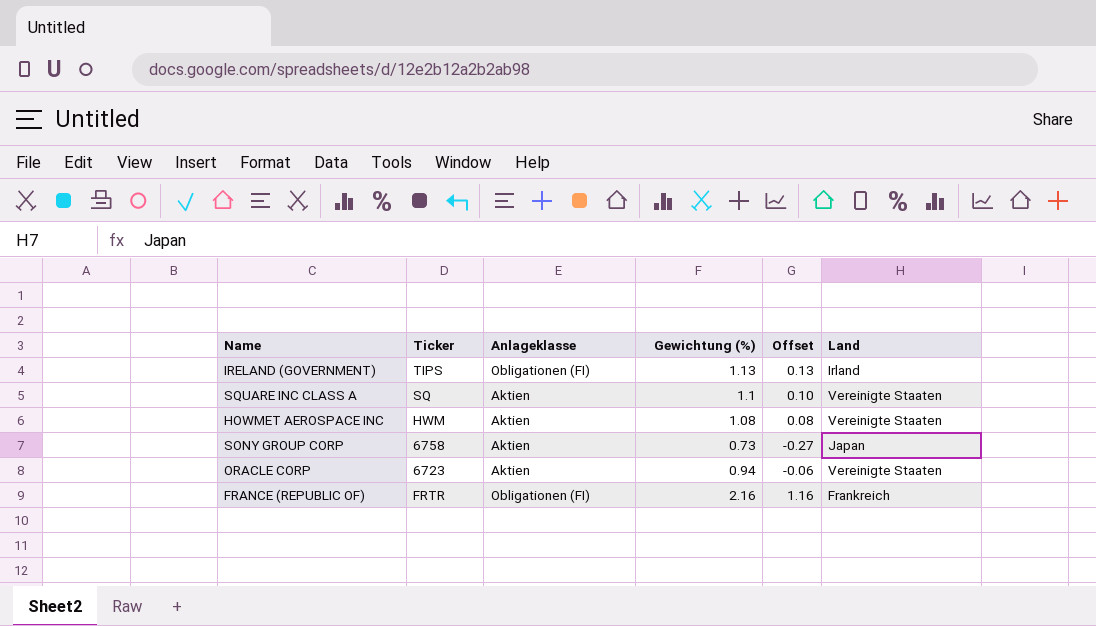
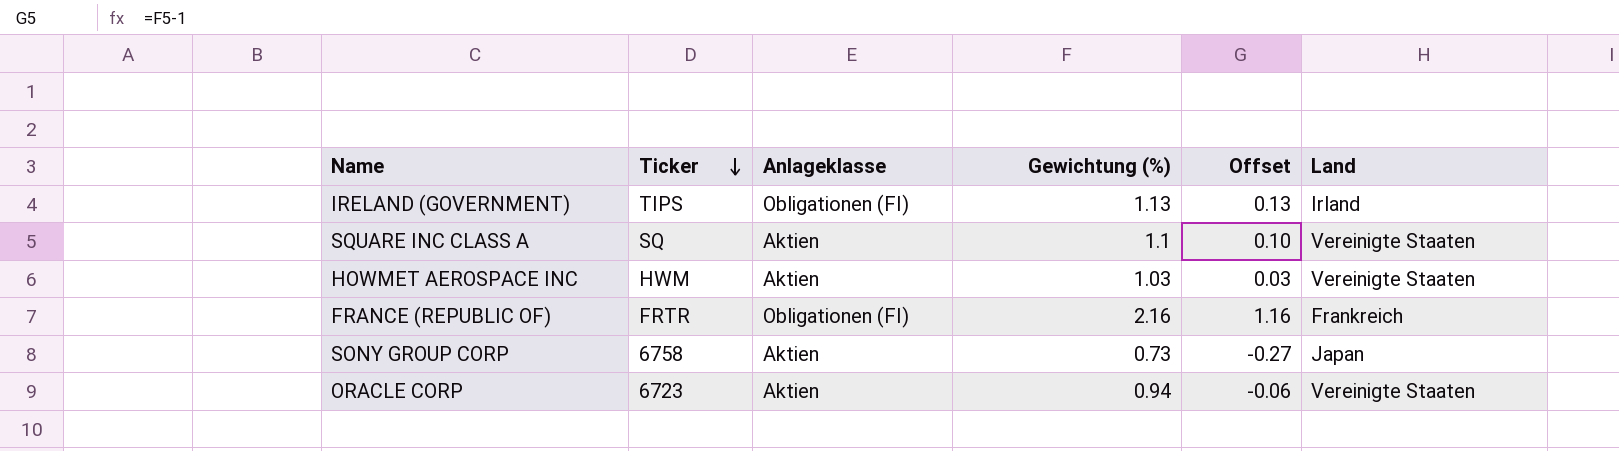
row order: none -> Ticker descending
HOWMET AEROSPACE INC | Gewichtung (%): 1.08 -> 1.03
HOWMET AEROSPACE INC | Offset: 0.08 -> 0.03

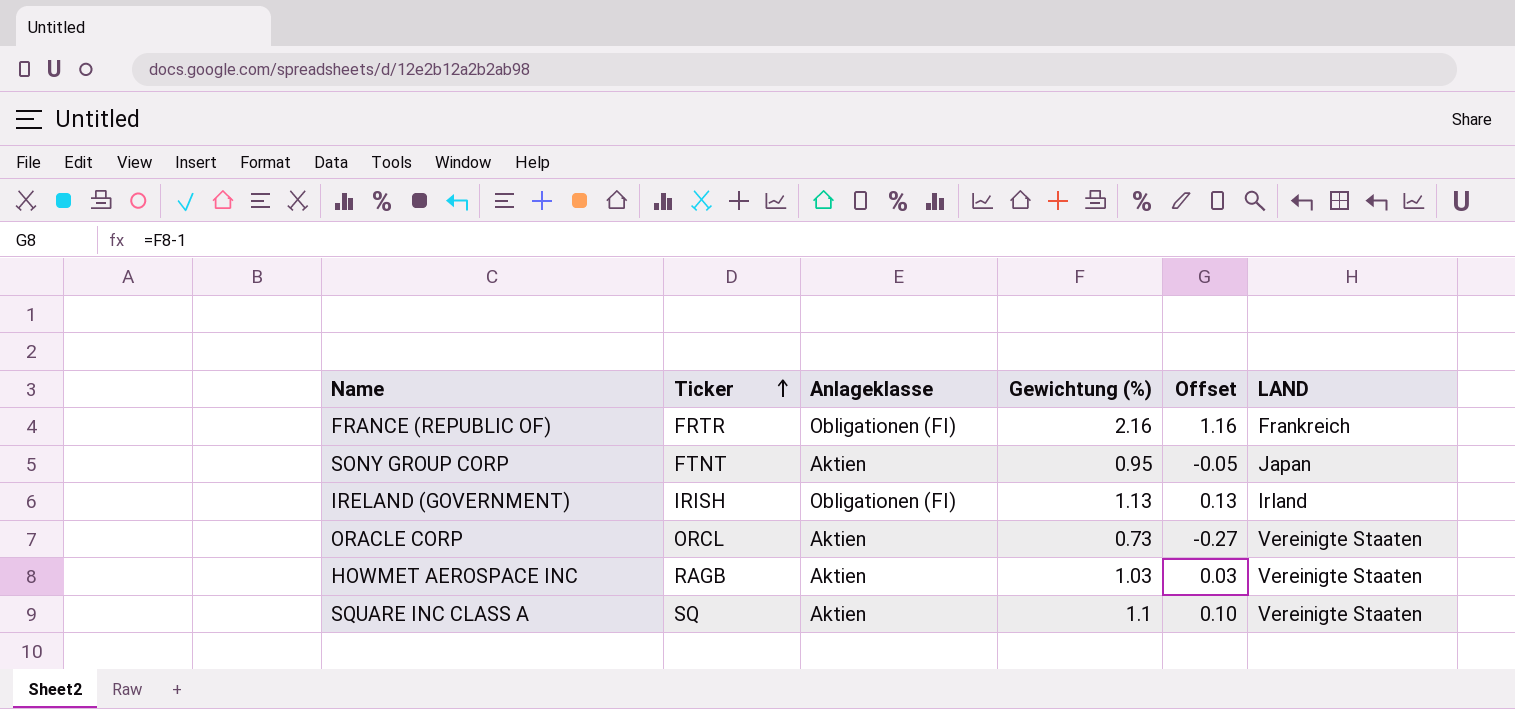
row order: Ticker descending -> Ticker ascending
column name: Land -> LAND
SONY GROUP CORP | Ticker: 6758 -> FTNT
SONY GROUP CORP | Gewichtung (%): 0.73 -> 0.95
SONY GROUP CORP | Offset: -0.27 -> -0.05
IRELAND (GOVERNMENT) | Ticker: TIPS -> IRISH
ORACLE CORP | Ticker: 6723 -> ORCL
ORACLE CORP | Gewichtung (%): 0.94 -> 0.73
ORACLE CORP | Offset: -0.06 -> -0.27
HOWMET AEROSPACE INC | Ticker: HWM -> RAGB

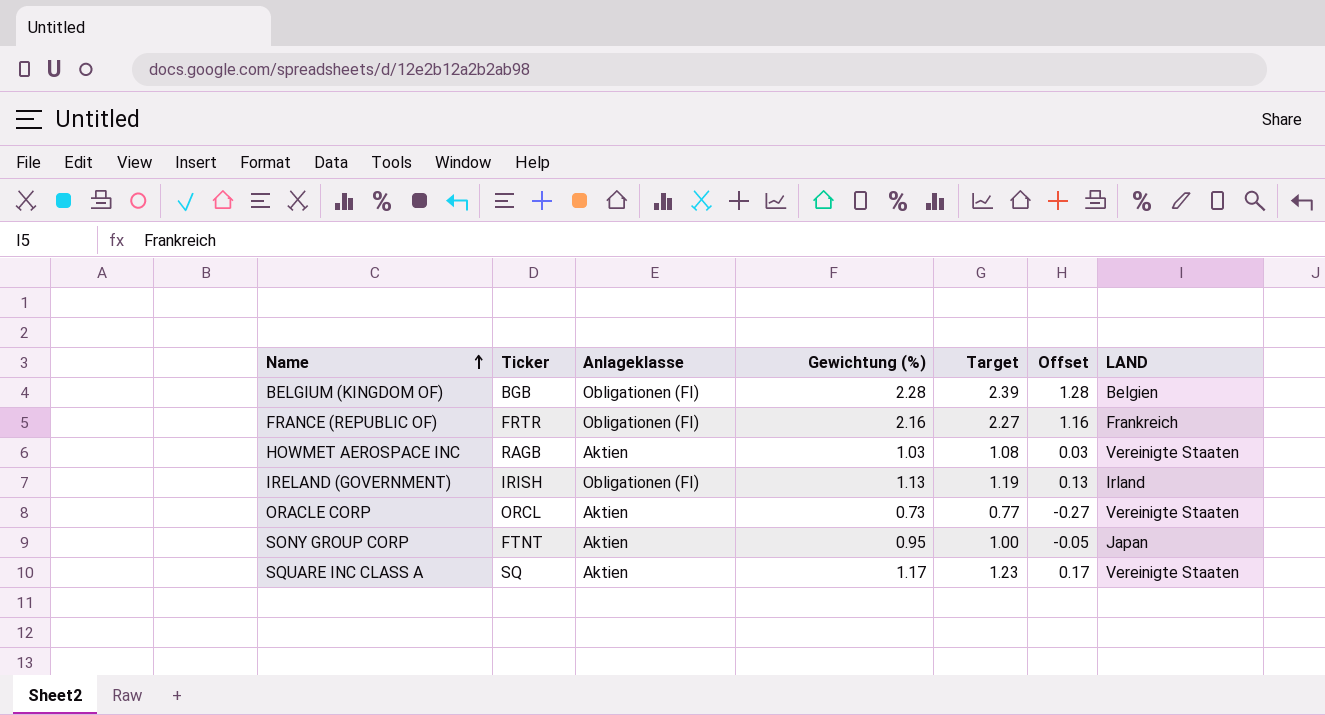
row order: Ticker ascending -> Name ascending
column Target | formula: none -> [Gewichtung (%)] * 1.05
row BELGIUM (KINGDOM OF): none -> BGB | Obligationen (FI) | 2.28 | 2.39 | 1.28 | Belgien
SQUARE INC CLASS A | Gewichtung (%): 1.1 -> 1.17
SQUARE INC CLASS A | Offset: 0.10 -> 0.17

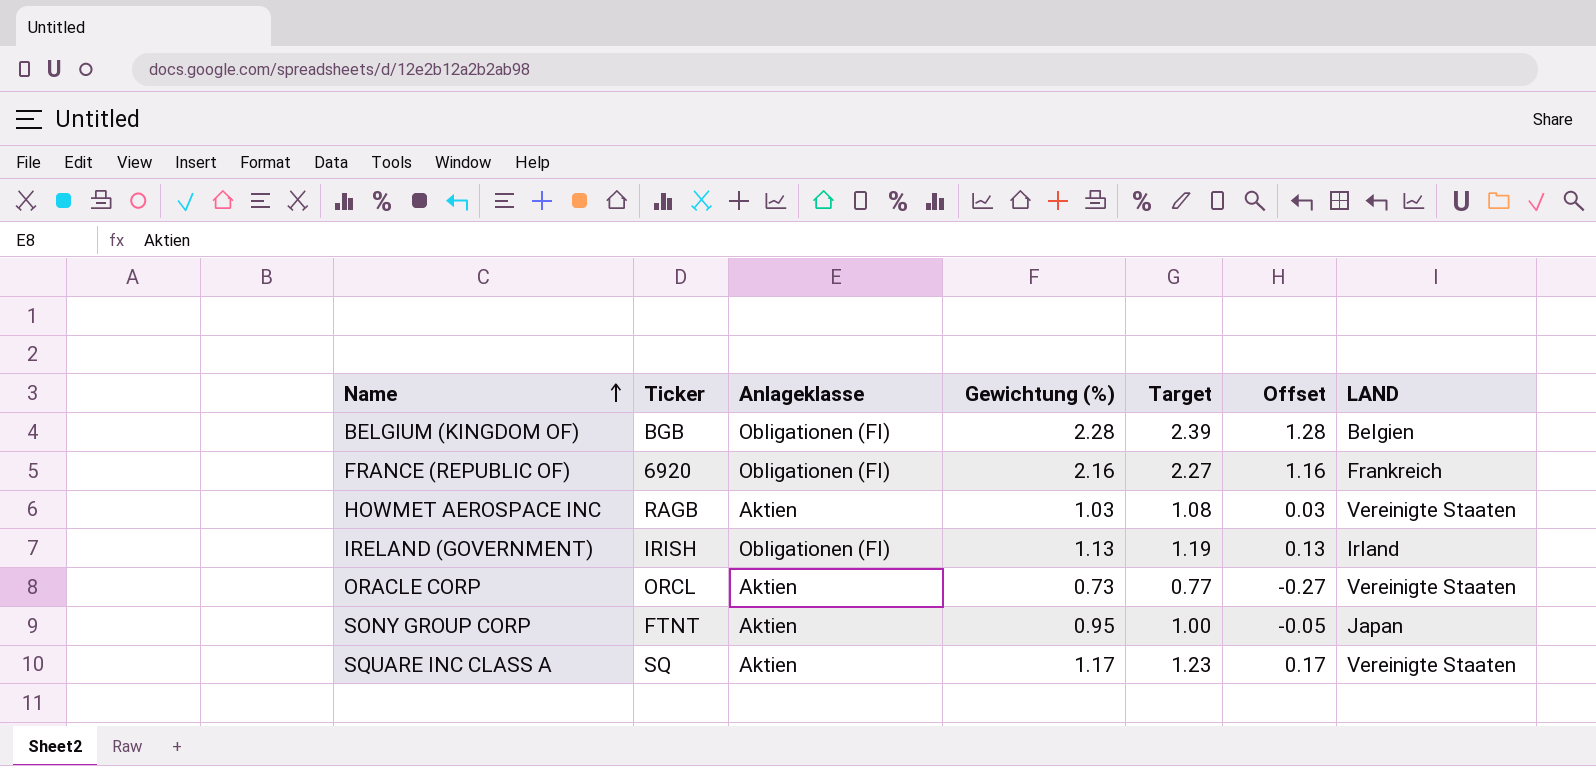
FRANCE (REPUBLIC OF) | Ticker: FRTR -> 6920

